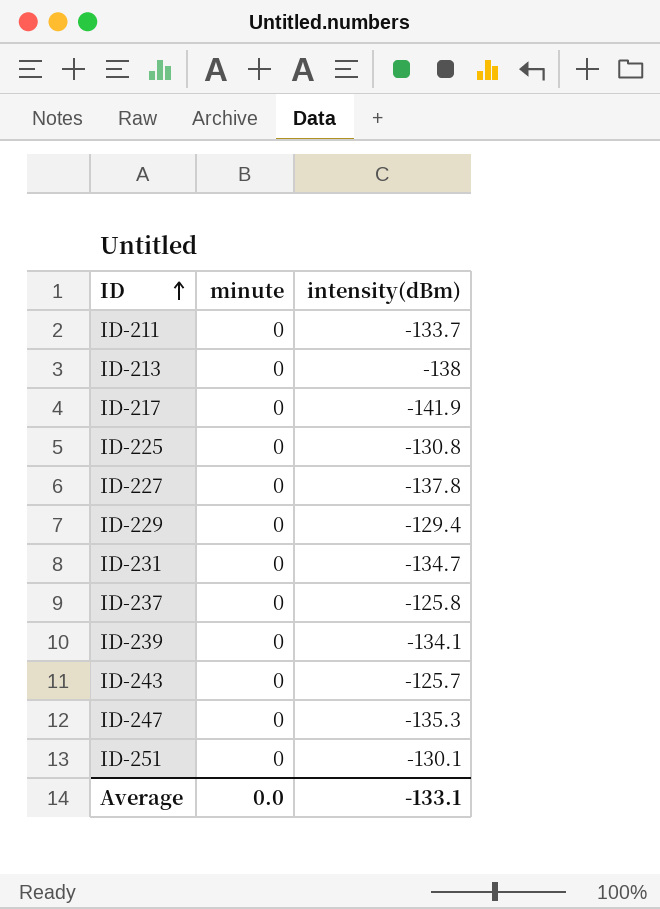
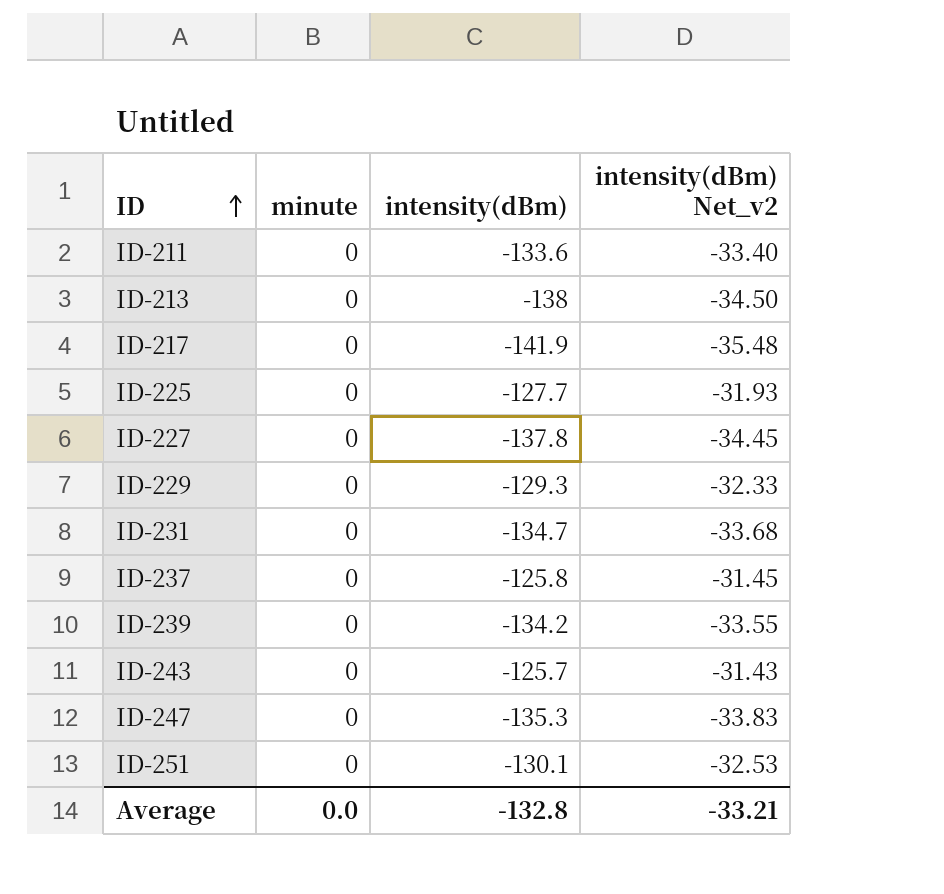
column intensity(dBm) Net_v2 | formula: none -> [intensity(dBm)] * 0.25
ID-211 | intensity(dBm): -133.7 -> -133.6
ID-225 | intensity(dBm): -130.8 -> -127.7
ID-229 | intensity(dBm): -129.4 -> -129.3
ID-239 | intensity(dBm): -134.1 -> -134.2
Average | intensity(dBm): -133.1 -> -132.8

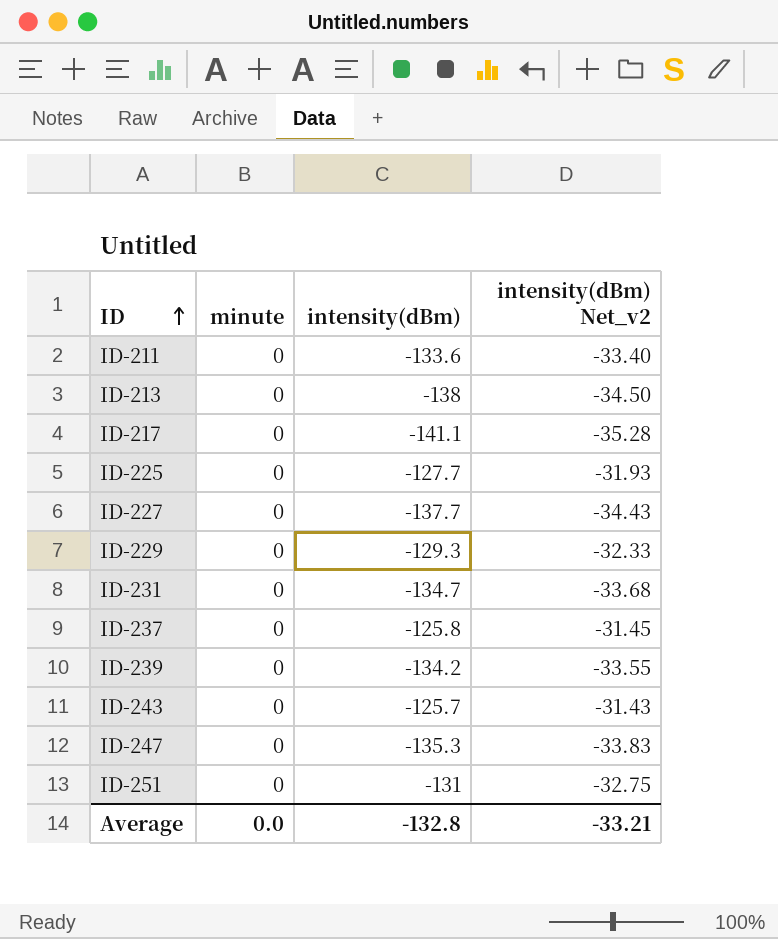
ID-217 | intensity(dBm): -141.9 -> -141.1
ID-217 | intensity(dBm) Net_v2: -35.48 -> -35.28
ID-227 | intensity(dBm): -137.8 -> -137.7
ID-227 | intensity(dBm) Net_v2: -34.45 -> -34.43
ID-251 | intensity(dBm): -130.1 -> -131
ID-251 | intensity(dBm) Net_v2: -32.53 -> -32.75

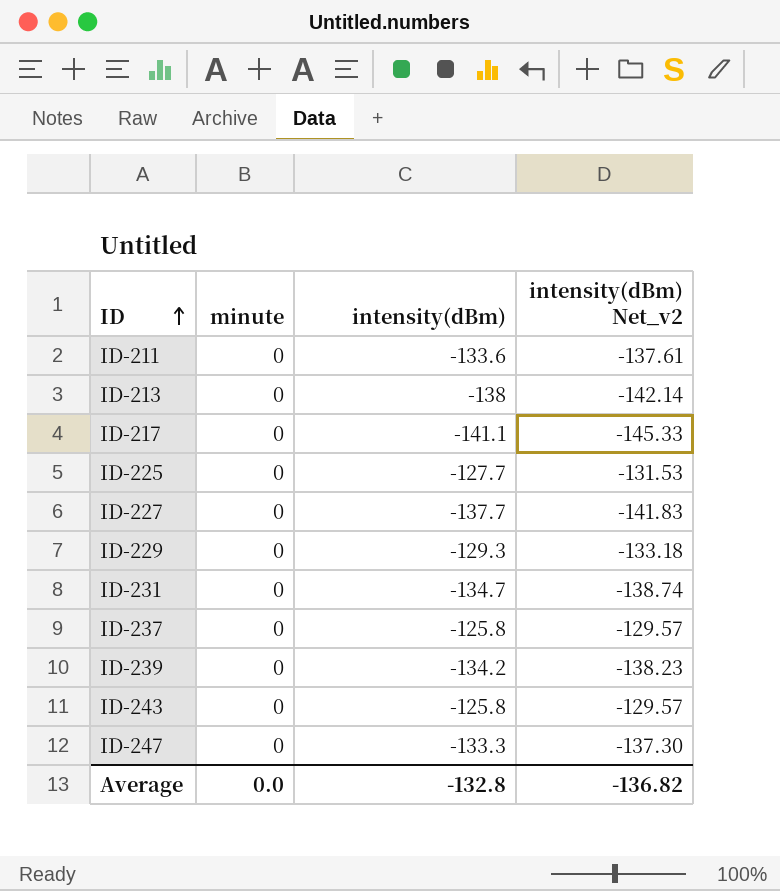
column intensity(dBm) Net_v2 | formula: [intensity(dBm)] * 0.25 -> [intensity(dBm)] * 1.03
row ID-251: 0 | -131 | -32.75 -> none
ID-243 | intensity(dBm): -125.7 -> -125.8
ID-247 | intensity(dBm): -135.3 -> -133.3
Average | intensity(dBm) Net_v2: -33.21 -> -136.82

